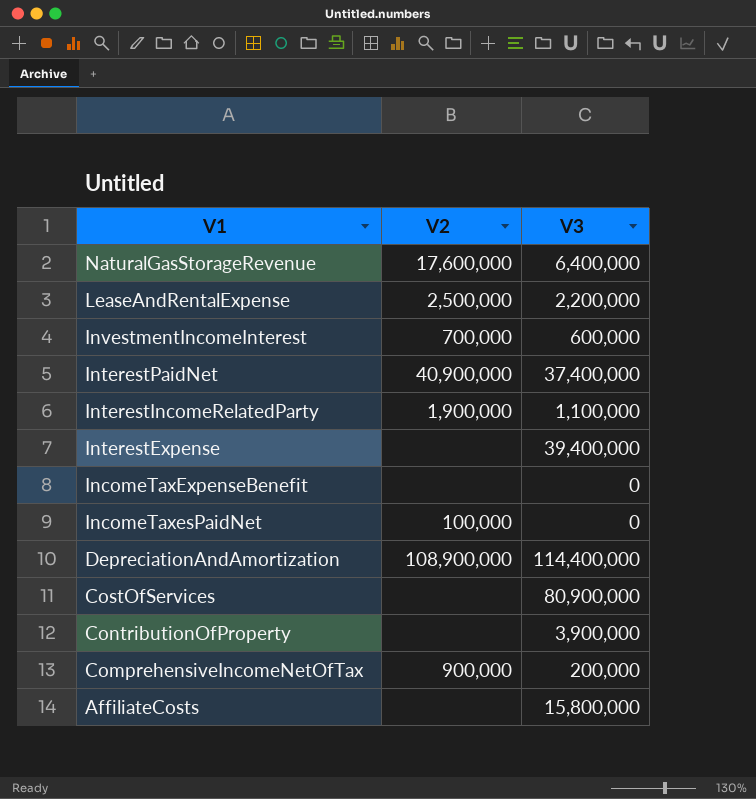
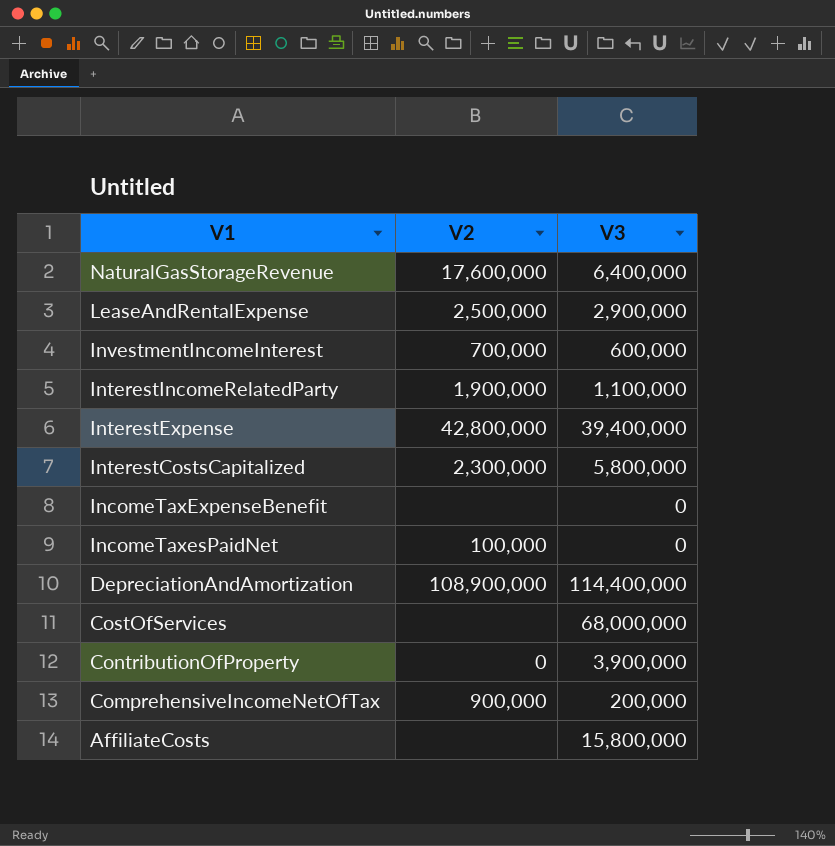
row InterestPaidNet: 40,900,000 | 37,400,000 -> none
LeaseAndRentalExpense | V3: 2,200,000 -> 2,900,000
InterestExpense | V2: none -> 42,800,000
row InterestCostsCapitalized: none -> 2,300,000 | 5,800,000
CostOfServices | V3: 80,900,000 -> 68,000,000
ContributionOfProperty | V2: none -> 0

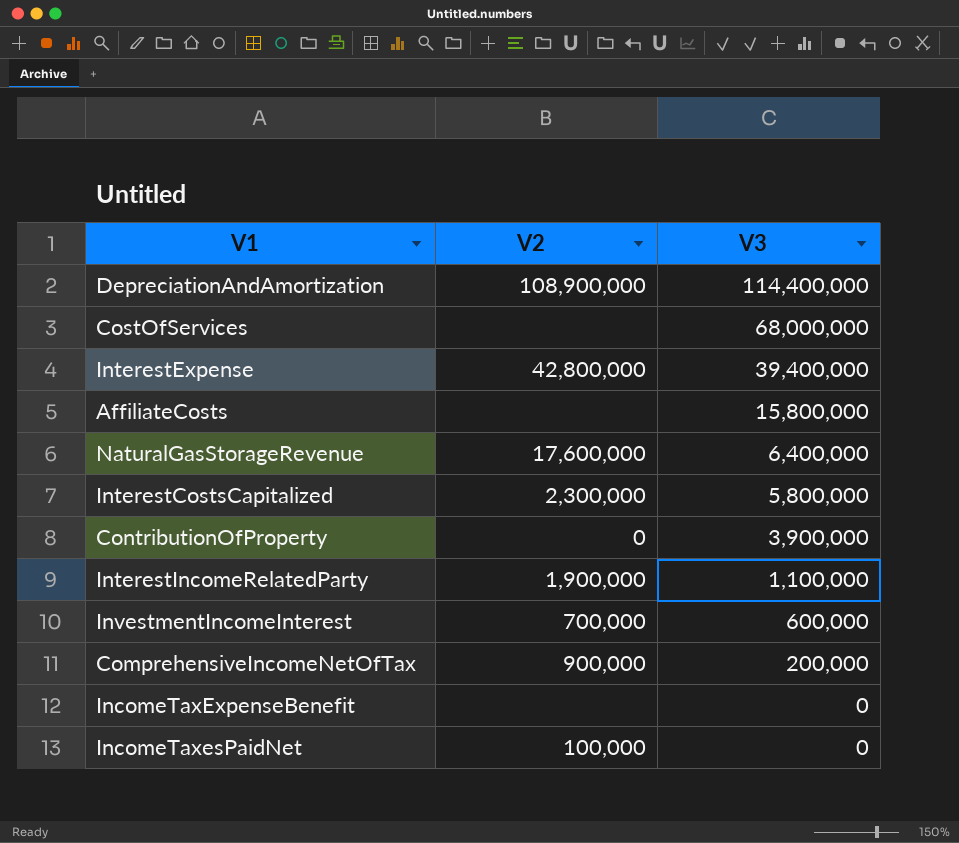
row order: V1 descending -> V3 descending
row LeaseAndRentalExpense: 2,500,000 | 2,900,000 -> none

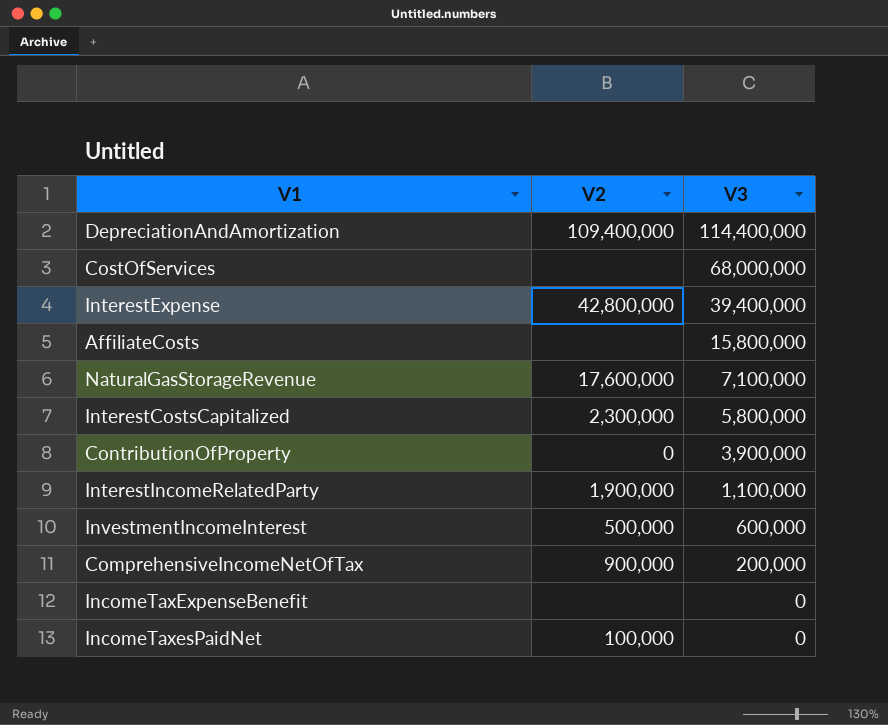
DepreciationAndAmortization | V2: 108,900,000 -> 109,400,000
NaturalGasStorageRevenue | V3: 6,400,000 -> 7,100,000
InvestmentIncomeInterest | V2: 700,000 -> 500,000

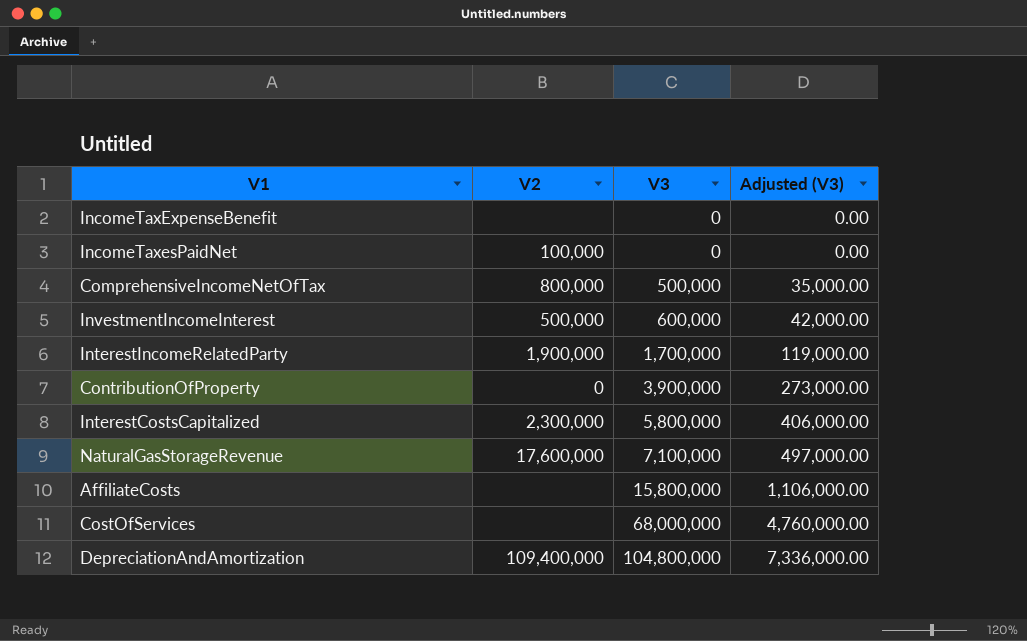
row order: V3 descending -> V3 ascending
column Adjusted (V3) | formula: none -> [V3] * 0.07
row InterestExpense: 42,800,000 | 39,400,000 -> none
ComprehensiveIncomeNetOfTax | V2: 900,000 -> 800,000
ComprehensiveIncomeNetOfTax | V3: 200,000 -> 500,000
InterestIncomeRelatedParty | V3: 1,100,000 -> 1,700,000
DepreciationAndAmortization | V3: 114,400,000 -> 104,800,000

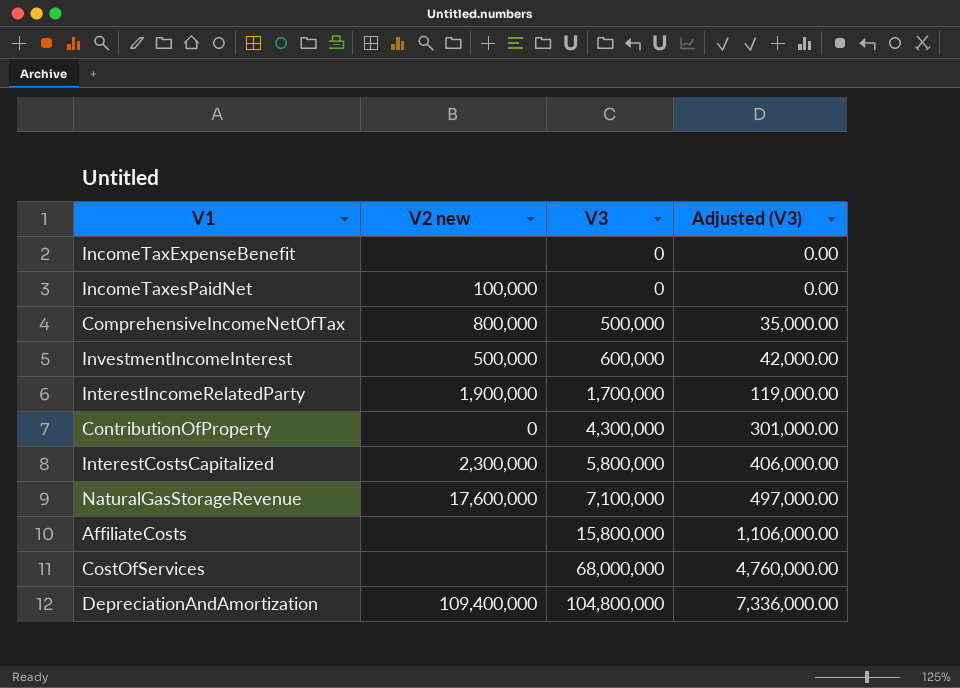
column name: V2 -> V2 new
ContributionOfProperty | V3: 3,900,000 -> 4,300,000
ContributionOfProperty | Adjusted (V3): 273,000.00 -> 301,000.00

